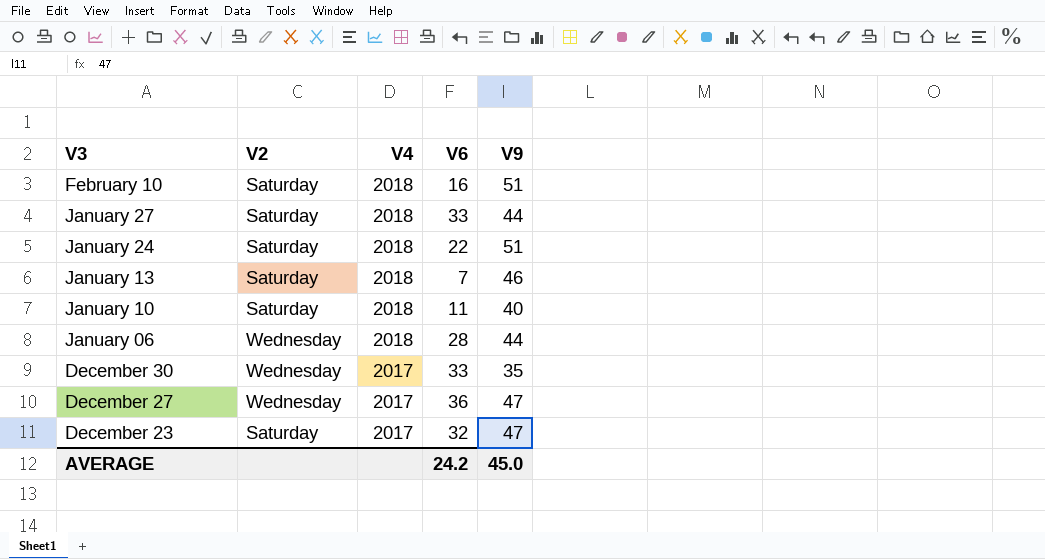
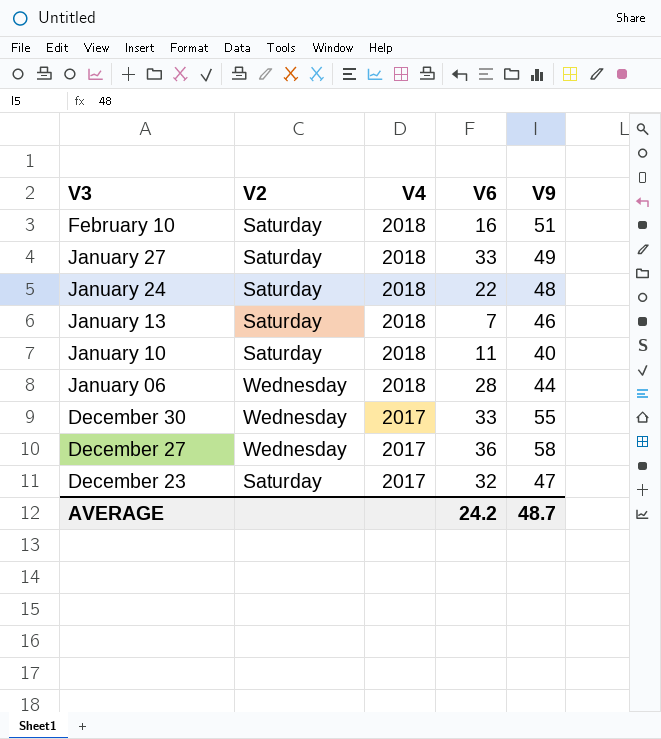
January 27 | V9: 44 -> 49
January 24 | V9: 51 -> 48
December 30 | V9: 35 -> 55
December 27 | V9: 47 -> 58
AVERAGE | V9: 45.0 -> 48.7

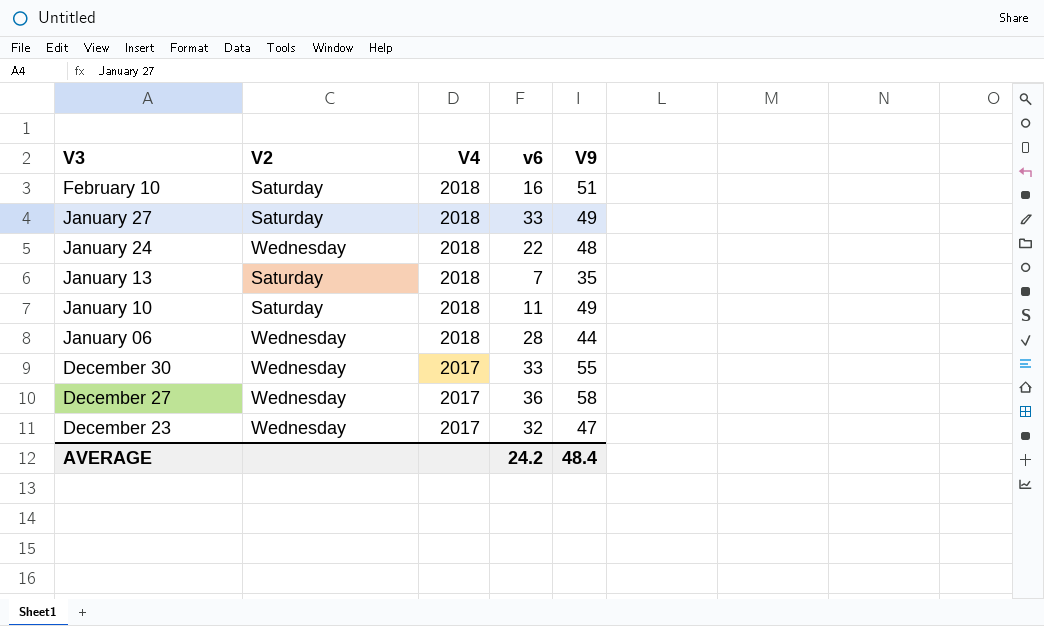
column name: V6 -> v6
January 24 | V2: Saturday -> Wednesday
January 13 | V9: 46 -> 35
January 10 | V9: 40 -> 49
December 23 | V2: Saturday -> Wednesday
AVERAGE | V9: 48.7 -> 48.4

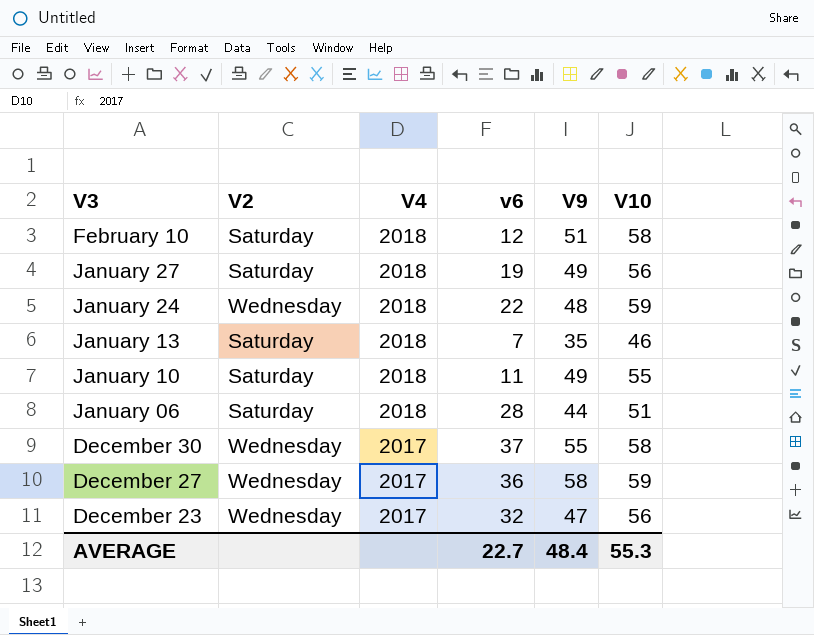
column V10 | position: none -> 6
February 10 | v6: 16 -> 12
January 27 | v6: 33 -> 19
January 06 | V2: Wednesday -> Saturday
December 30 | v6: 33 -> 37
AVERAGE | v6: 24.2 -> 22.7

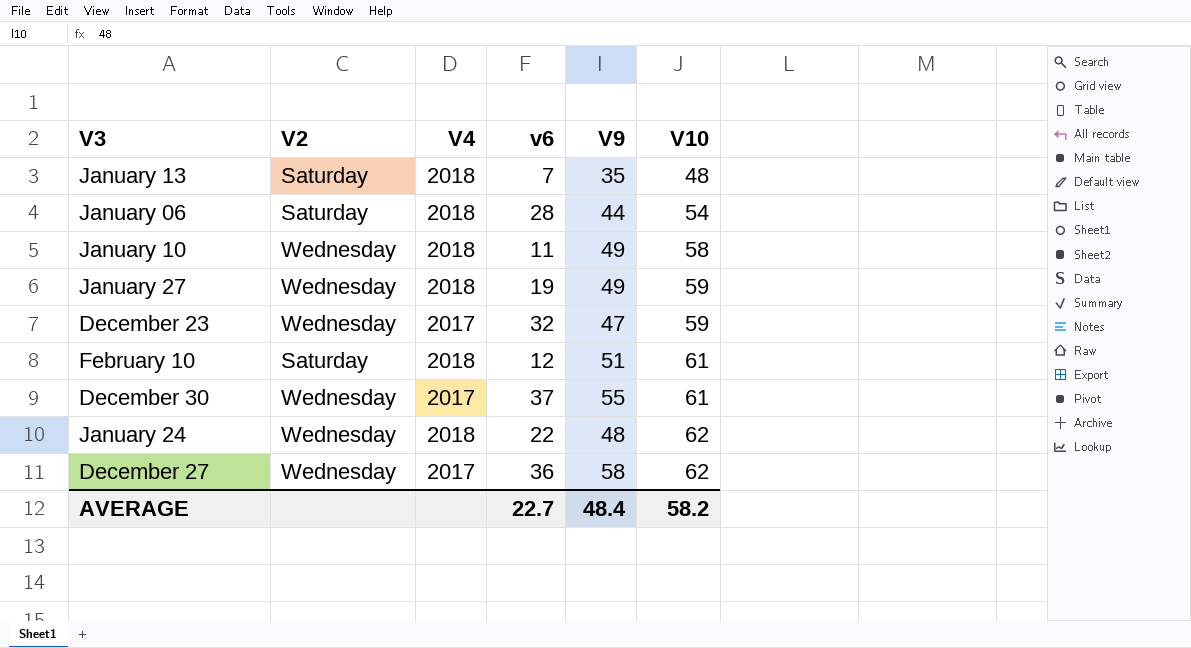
row order: V4 descending -> V10 ascending
January 13 | V10: 46 -> 48
January 06 | V10: 51 -> 54
January 10 | V2: Saturday -> Wednesday
January 10 | V10: 55 -> 58
January 27 | V2: Saturday -> Wednesday
January 27 | V10: 56 -> 59
December 23 | V10: 56 -> 59
February 10 | V10: 58 -> 61
December 30 | V10: 58 -> 61
January 24 | V10: 59 -> 62
December 27 | V10: 59 -> 62
AVERAGE | V10: 55.3 -> 58.2

